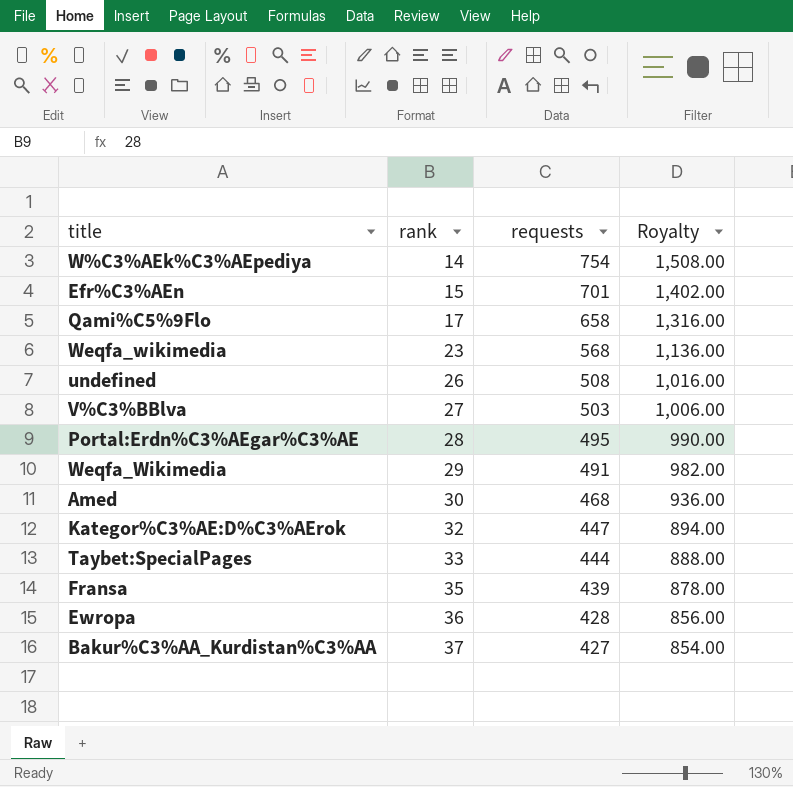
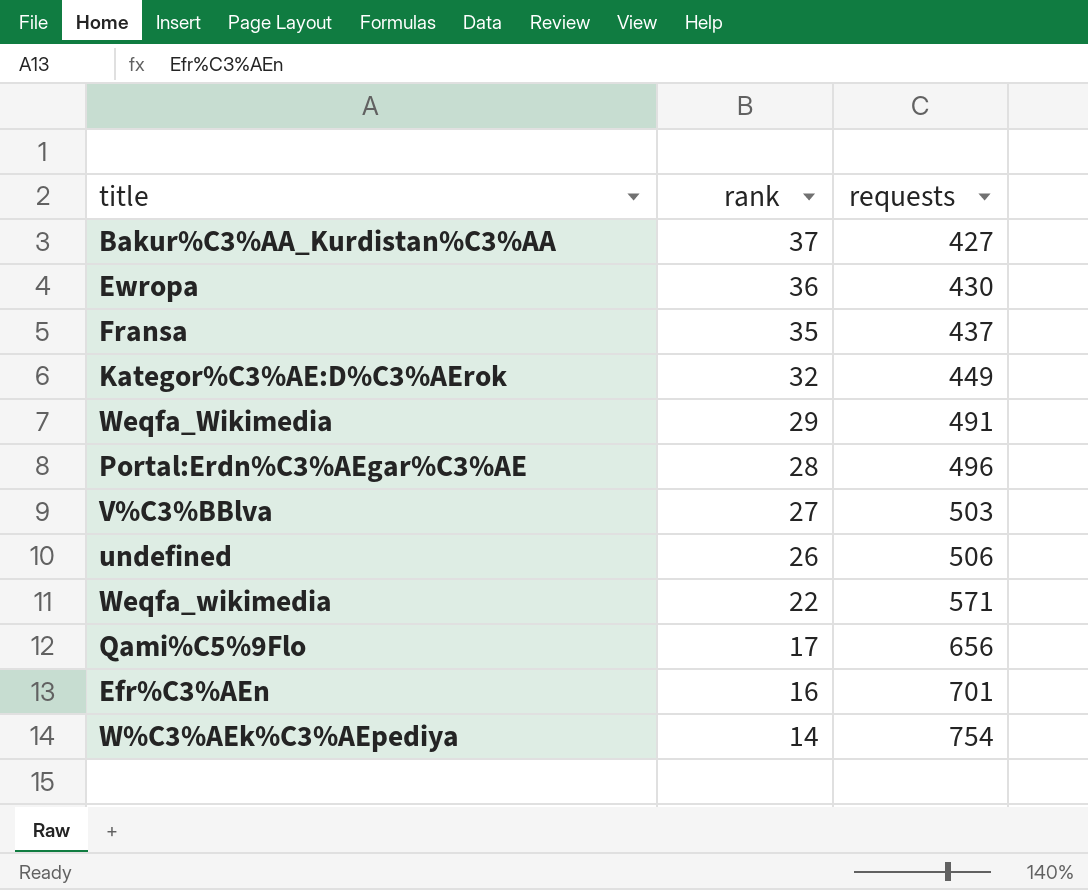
row order: rank ascending -> rank descending
column Royalty | formula: [requests] * 2 -> none
row Amed: 30 | 468 | 936.00 -> none
row Taybet:SpecialPages: 33 | 444 | 888.00 -> none
Ewropa | requests: 428 -> 430
Fransa | requests: 439 -> 437
Kategor%C3%AE:D%C3%AErok | requests: 447 -> 449
Portal:Erdn%C3%AEgar%C3%AE | requests: 495 -> 496
undefined | requests: 508 -> 506
Weqfa_wikimedia | rank: 23 -> 22
Weqfa_wikimedia | requests: 568 -> 571
Qami%C5%9Flo | requests: 658 -> 656
Efr%C3%AEn | rank: 15 -> 16

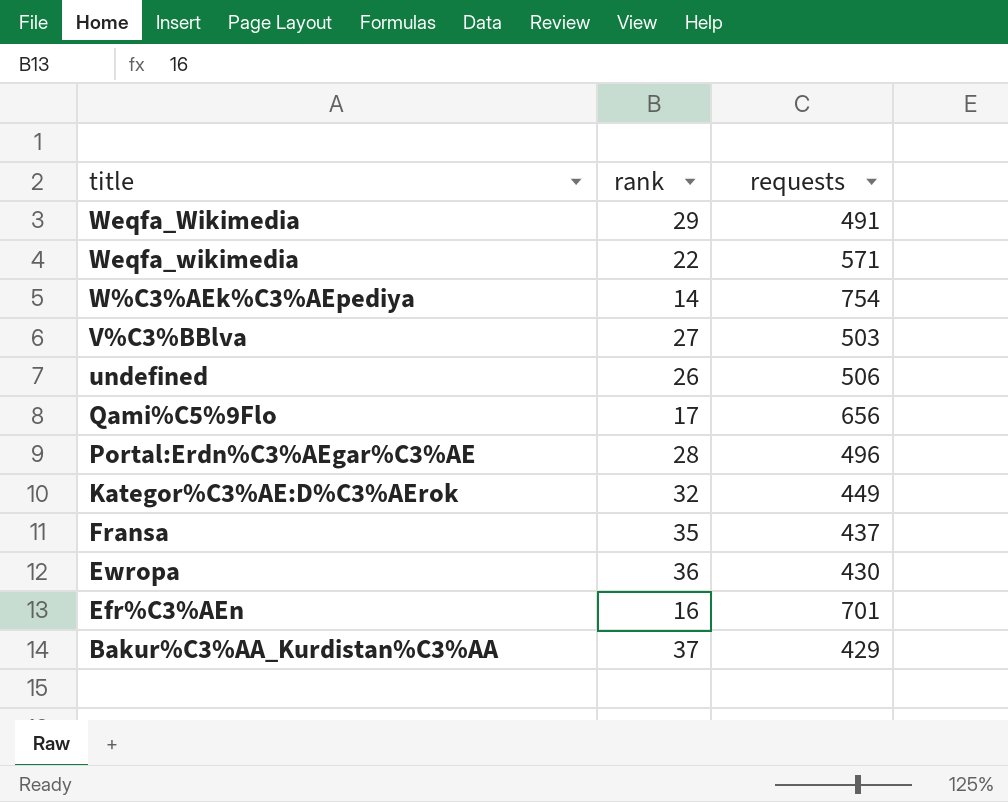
row order: rank descending -> title descending
Bakur%C3%AA_Kurdistan%C3%AA | requests: 427 -> 429

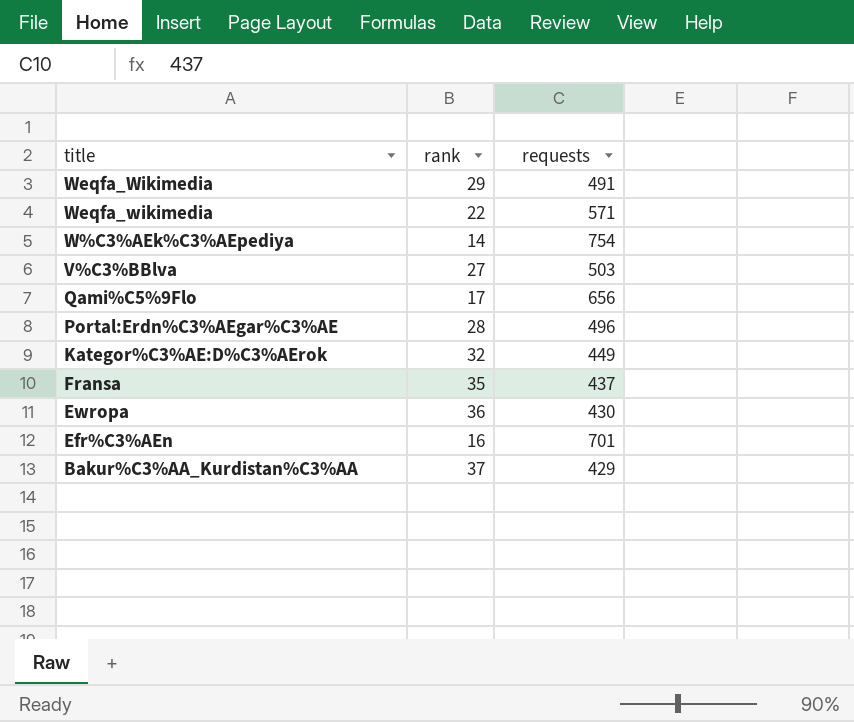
row undefined: 26 | 506 -> none

